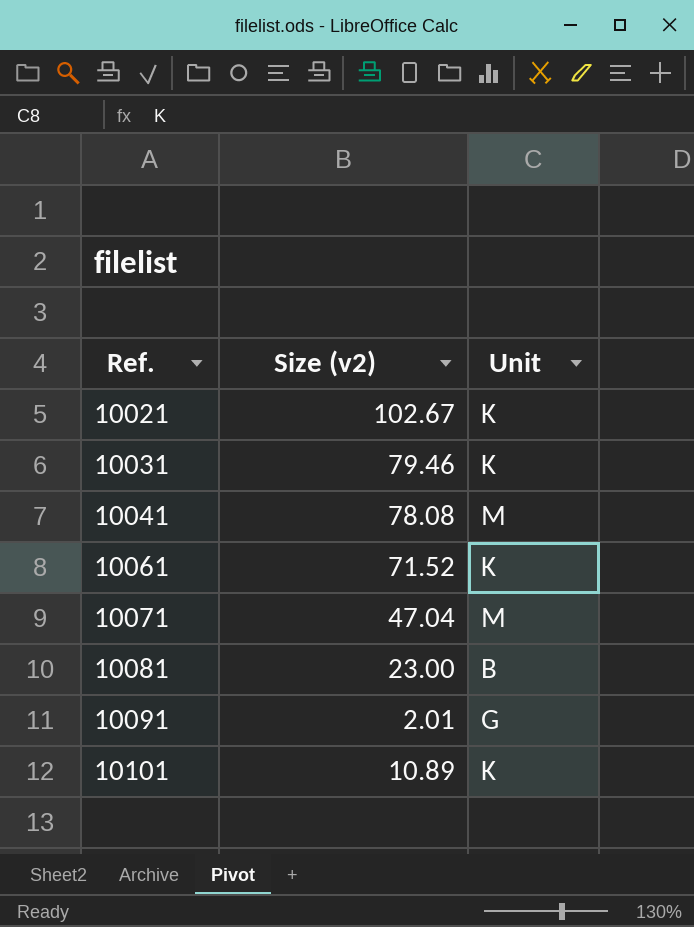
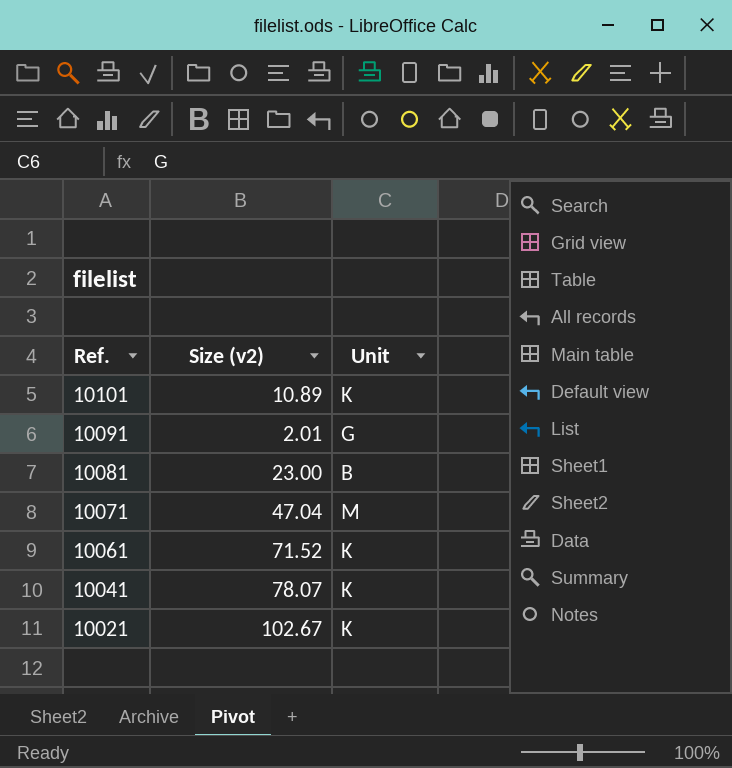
row order: Ref. ascending -> Ref. descending
row 10031: 79.46 | K -> none
10041 | Size (v2): 78.08 -> 78.07
10041 | Unit: M -> K

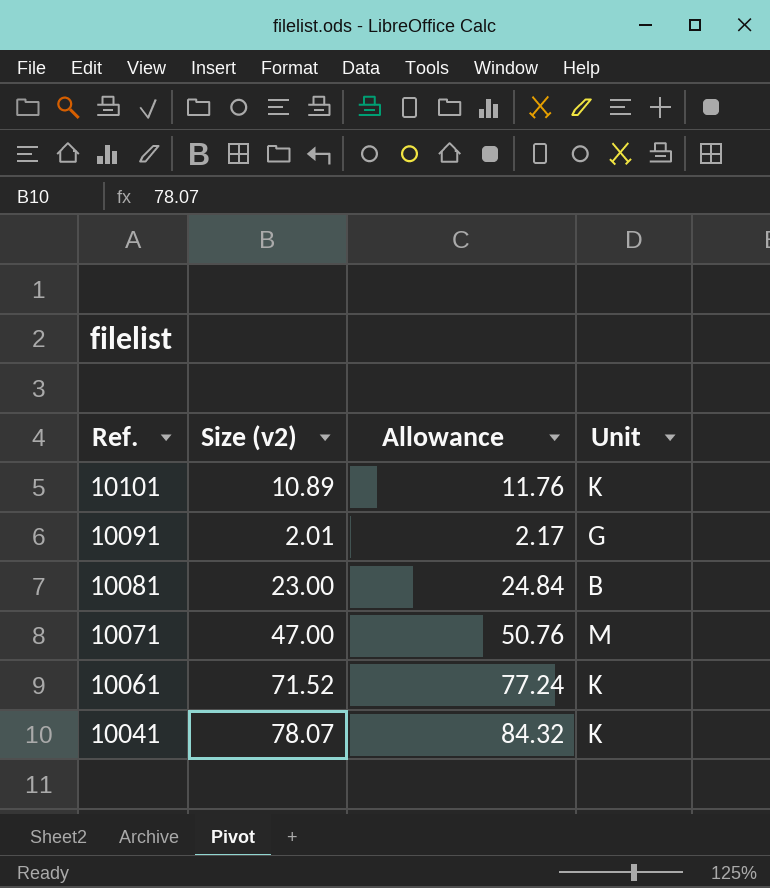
column Allowance | formula: none -> [Size (v2)] * 1.08
row 10021: 102.67 | K -> none
10071 | Size (v2): 47.04 -> 47.00

